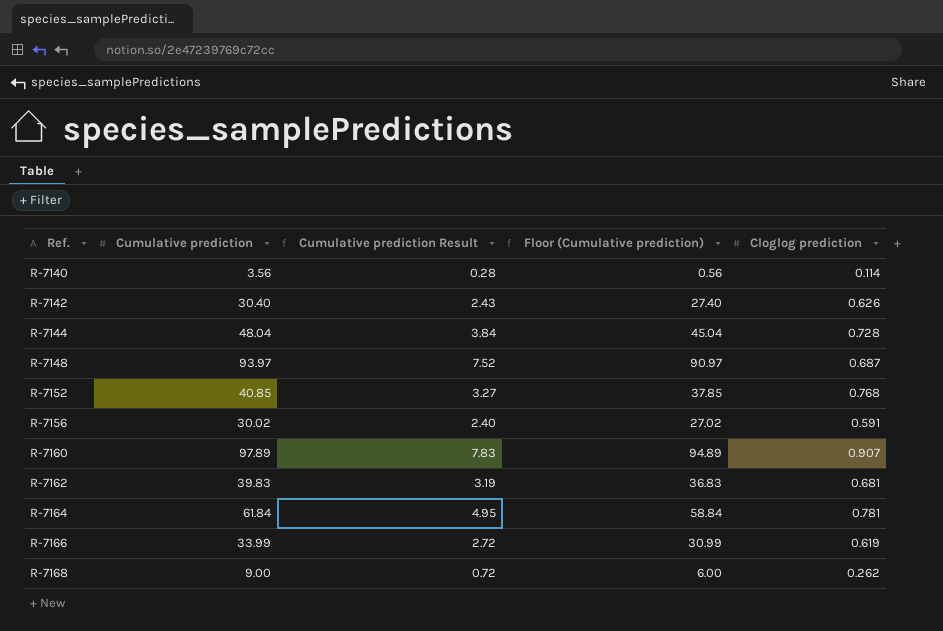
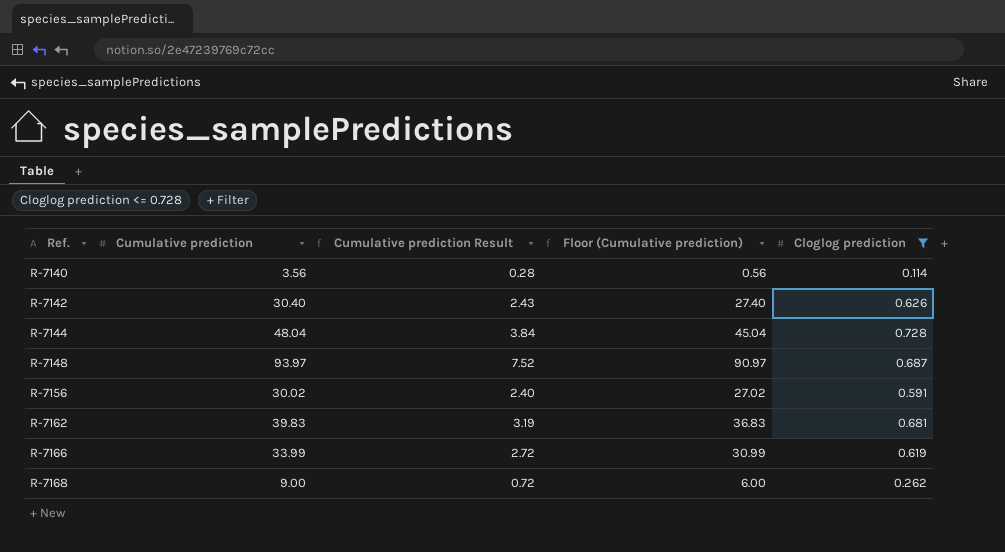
filter: none -> Cloglog prediction <= 0.728

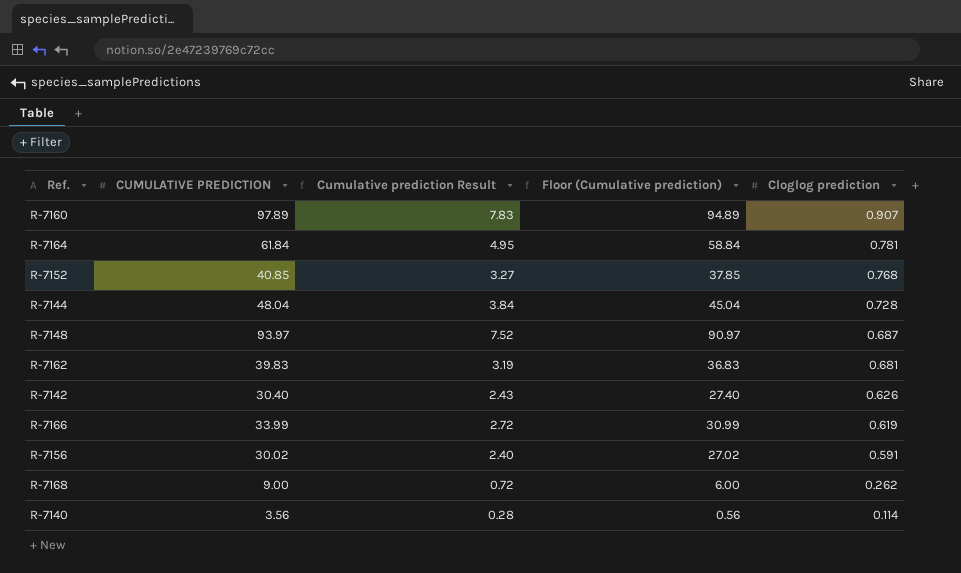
filter: Cloglog prediction <= 0.728 -> none
row order: Ref. ascending -> Cloglog prediction descending
column name: Cumulative prediction -> CUMULATIVE PREDICTION

